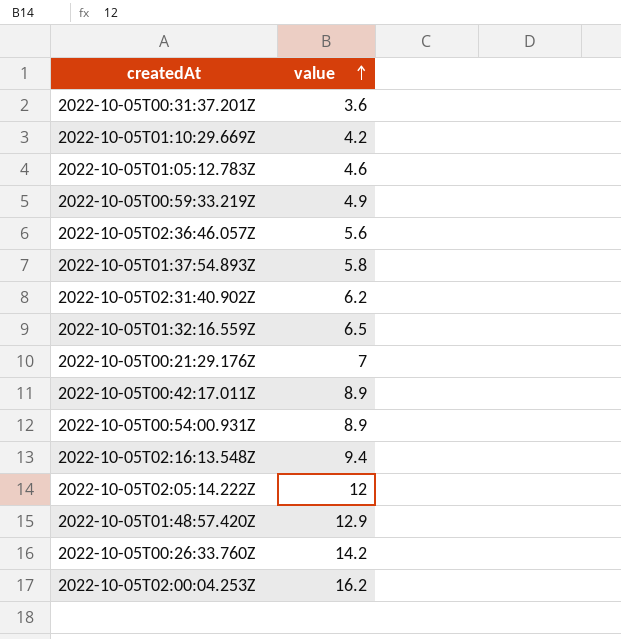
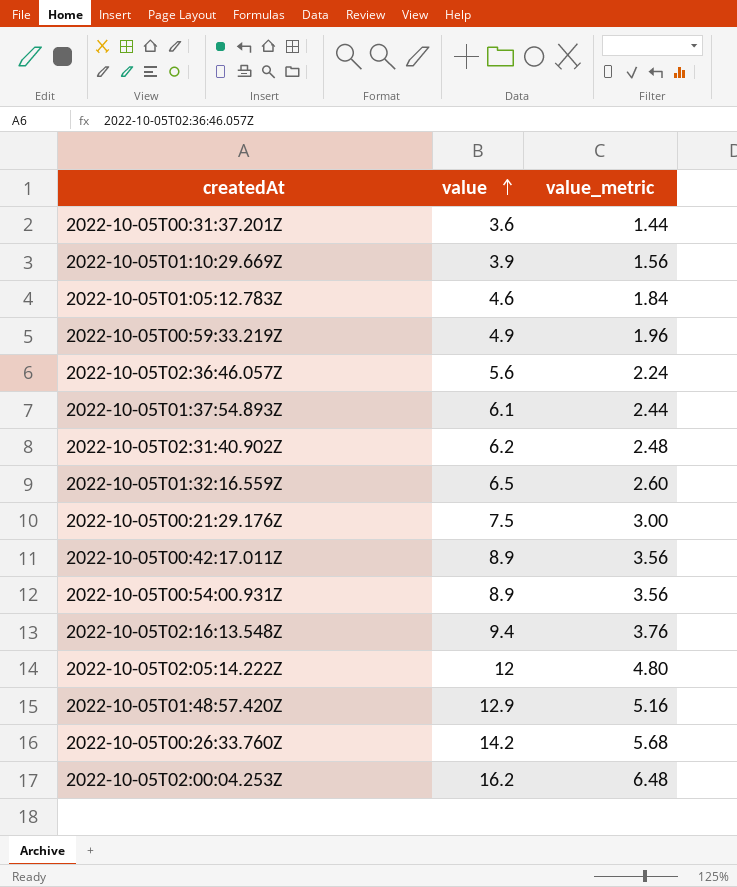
column value_metric | formula: none -> [value] * 0.4
2022-10-05T01:10:29.669Z | value: 4.2 -> 3.9
2022-10-05T01:37:54.893Z | value: 5.8 -> 6.1
2022-10-05T00:21:29.176Z | value: 7 -> 7.5

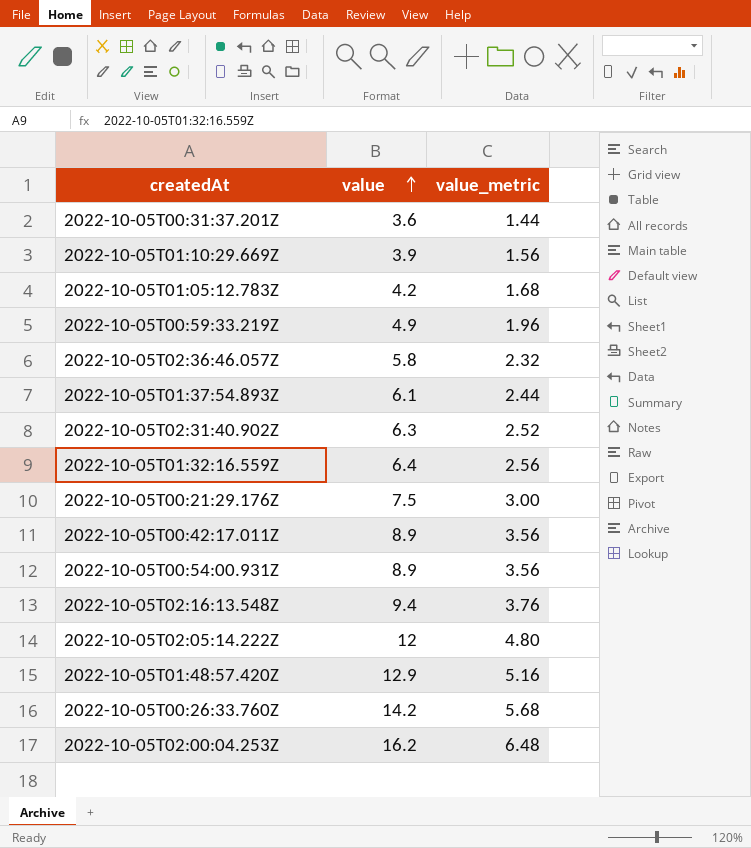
2022-10-05T01:05:12.783Z | value: 4.6 -> 4.2
2022-10-05T01:05:12.783Z | value_metric: 1.84 -> 1.68
2022-10-05T02:36:46.057Z | value: 5.6 -> 5.8
2022-10-05T02:36:46.057Z | value_metric: 2.24 -> 2.32
2022-10-05T02:31:40.902Z | value: 6.2 -> 6.3
2022-10-05T02:31:40.902Z | value_metric: 2.48 -> 2.52
2022-10-05T01:32:16.559Z | value: 6.5 -> 6.4
2022-10-05T01:32:16.559Z | value_metric: 2.60 -> 2.56

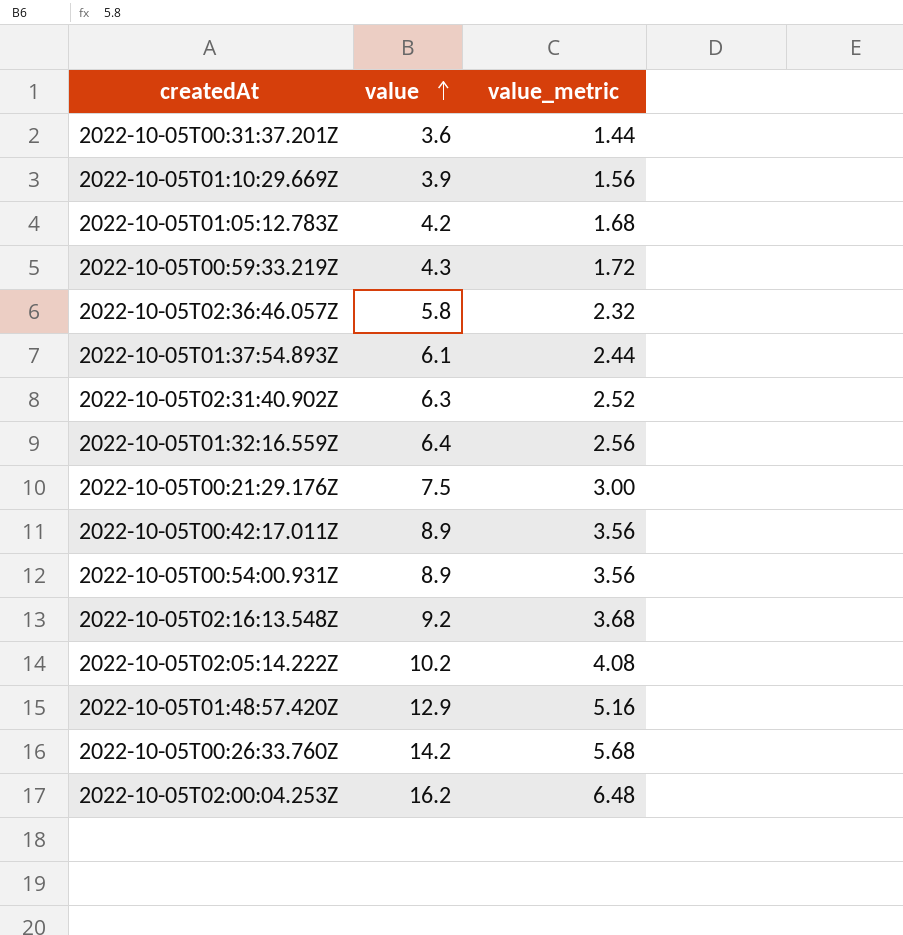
2022-10-05T00:59:33.219Z | value: 4.9 -> 4.3
2022-10-05T00:59:33.219Z | value_metric: 1.96 -> 1.72
2022-10-05T02:16:13.548Z | value: 9.4 -> 9.2
2022-10-05T02:16:13.548Z | value_metric: 3.76 -> 3.68
2022-10-05T02:05:14.222Z | value: 12 -> 10.2
2022-10-05T02:05:14.222Z | value_metric: 4.80 -> 4.08

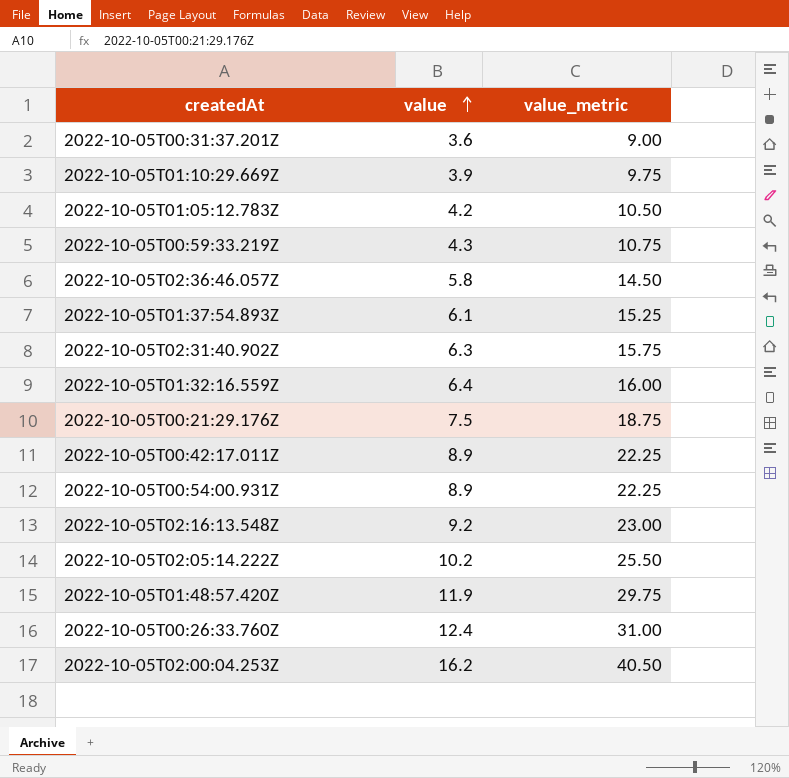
column value_metric | formula: [value] * 0.4 -> [value] * 2.5
2022-10-05T01:48:57.420Z | value: 12.9 -> 11.9
2022-10-05T00:26:33.760Z | value: 14.2 -> 12.4

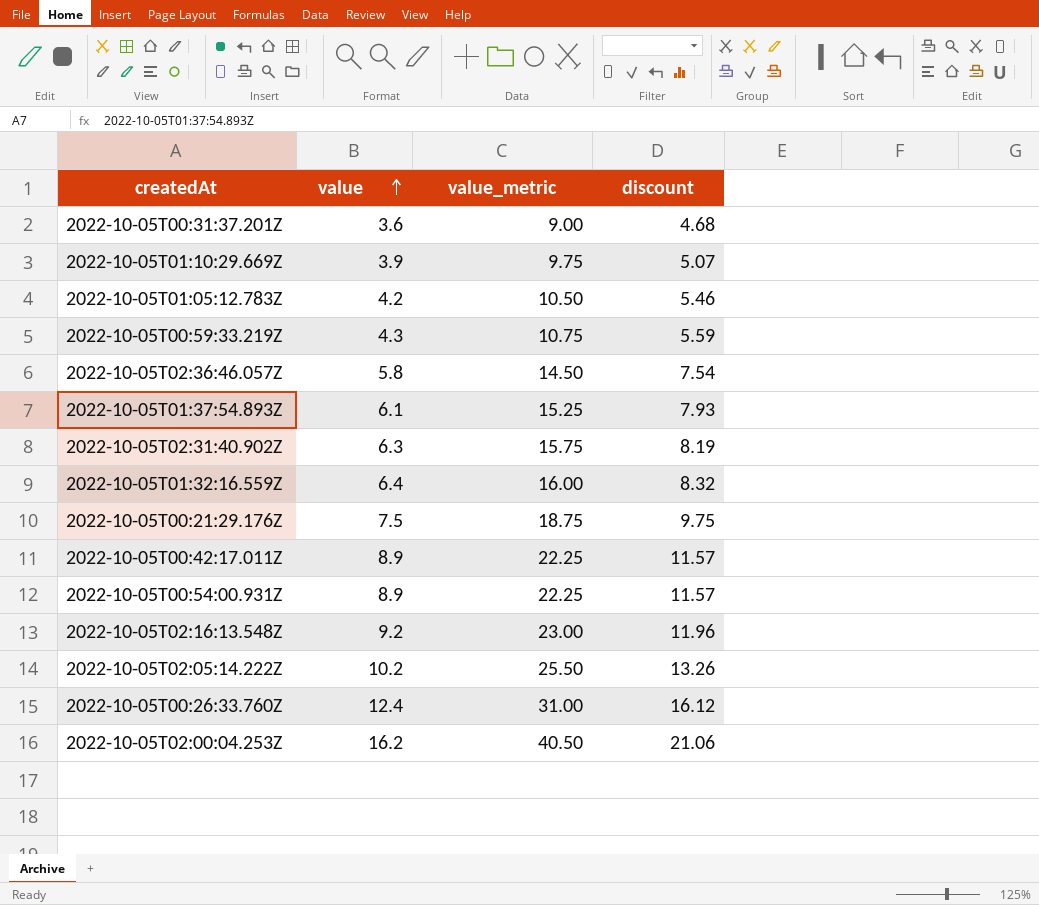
column discount | formula: none -> [value] * 1.3
row 2022-10-05T01:48:57.420Z: 11.9 | 29.75 -> none

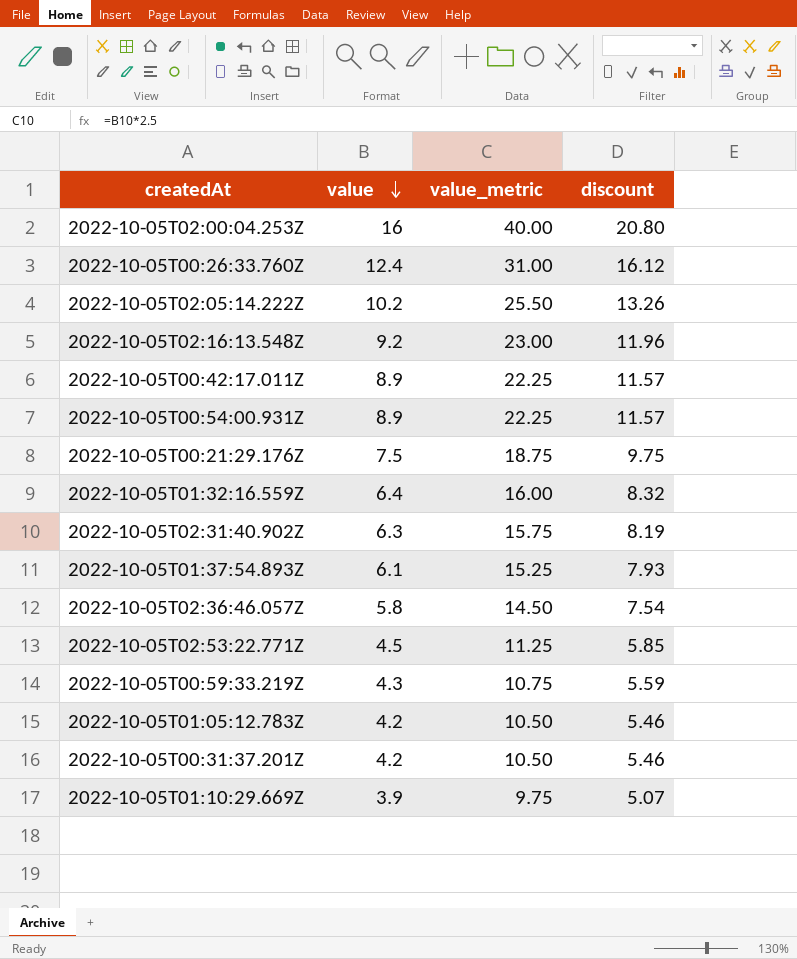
row order: value ascending -> value descending
2022-10-05T02:00:04.253Z | value: 16.2 -> 16
2022-10-05T02:00:04.253Z | value_metric: 40.50 -> 40.00
2022-10-05T02:00:04.253Z | discount: 21.06 -> 20.80
row 2022-10-05T02:53:22.771Z: none -> 4.5 | 11.25 | 5.85
2022-10-05T00:31:37.201Z | value: 3.6 -> 4.2
2022-10-05T00:31:37.201Z | value_metric: 9.00 -> 10.50
2022-10-05T00:31:37.201Z | discount: 4.68 -> 5.46

